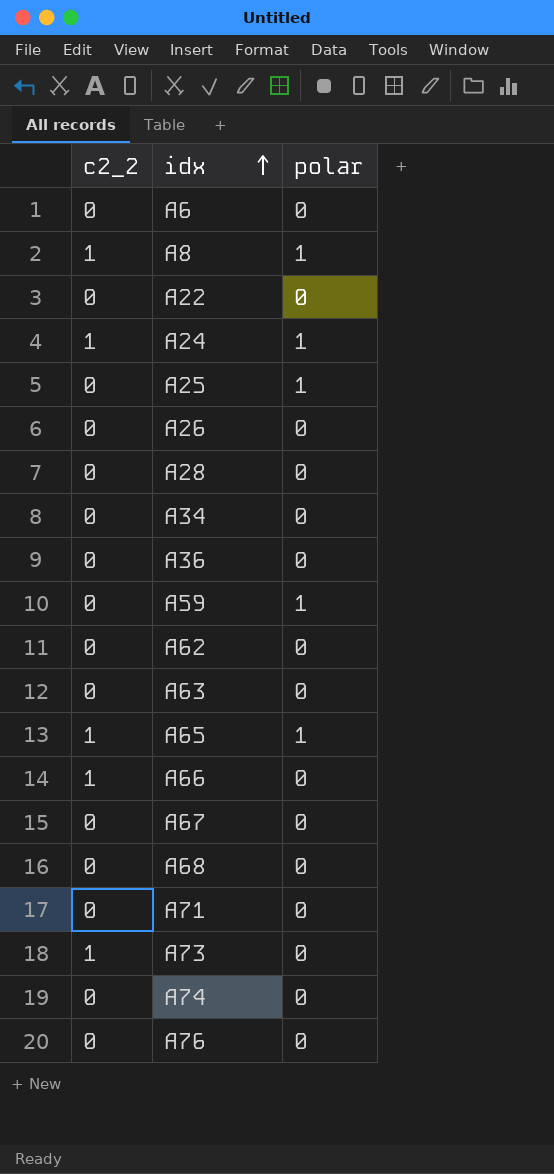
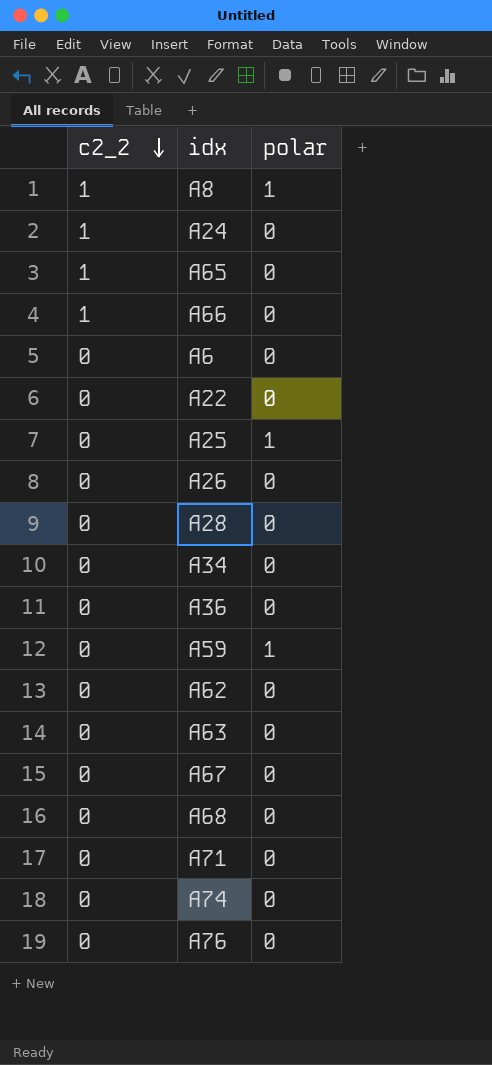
row order: idx ascending -> c2_2 descending
row A73: 1 | 0 -> none
A24 | polar: 1 -> 0
A65 | polar: 1 -> 0

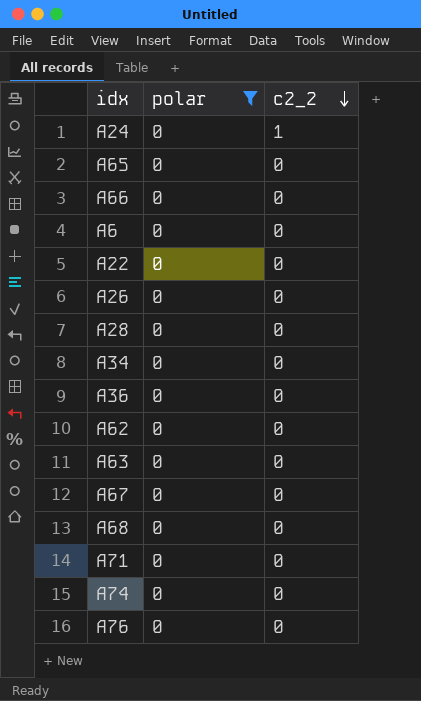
filter: none -> polar = 0
column c2_2 | position: 1 -> 3
A65 | c2_2: 1 -> 0
A66 | c2_2: 1 -> 0

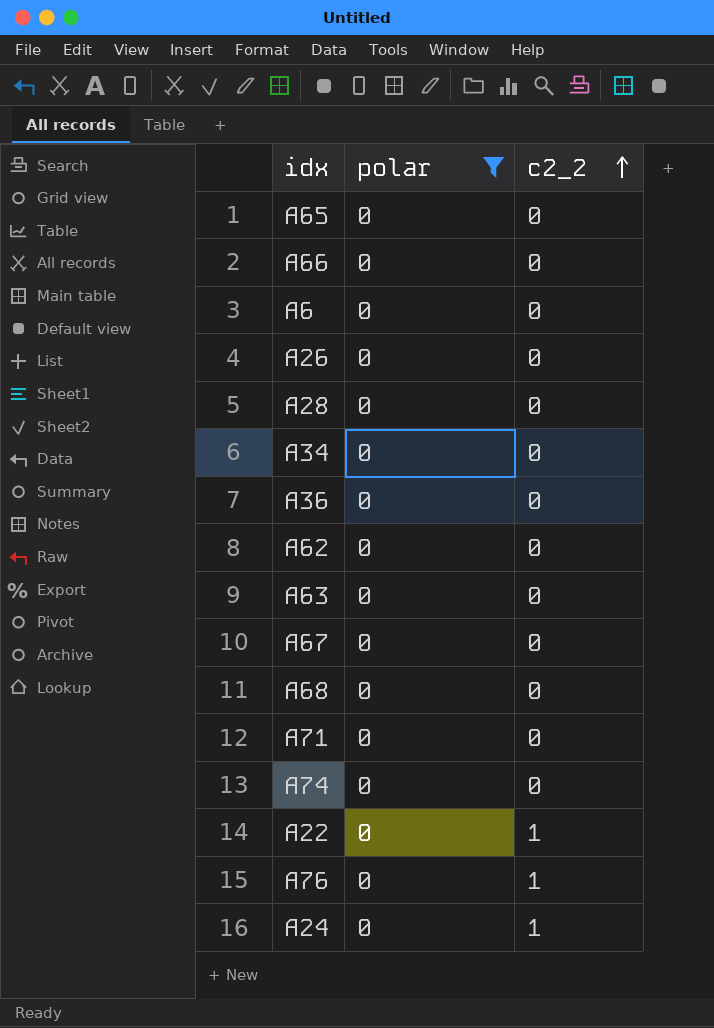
row order: c2_2 descending -> c2_2 ascending
A22 | c2_2: 0 -> 1
A76 | c2_2: 0 -> 1

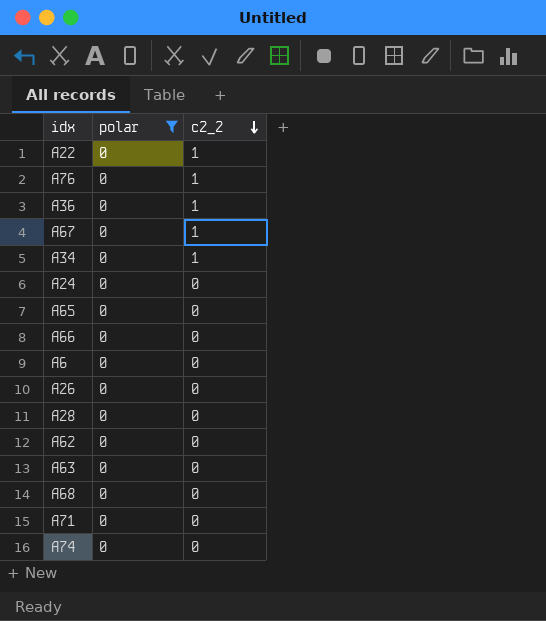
row order: c2_2 ascending -> c2_2 descending
A36 | c2_2: 0 -> 1
A67 | c2_2: 0 -> 1
A34 | c2_2: 0 -> 1
A24 | c2_2: 1 -> 0

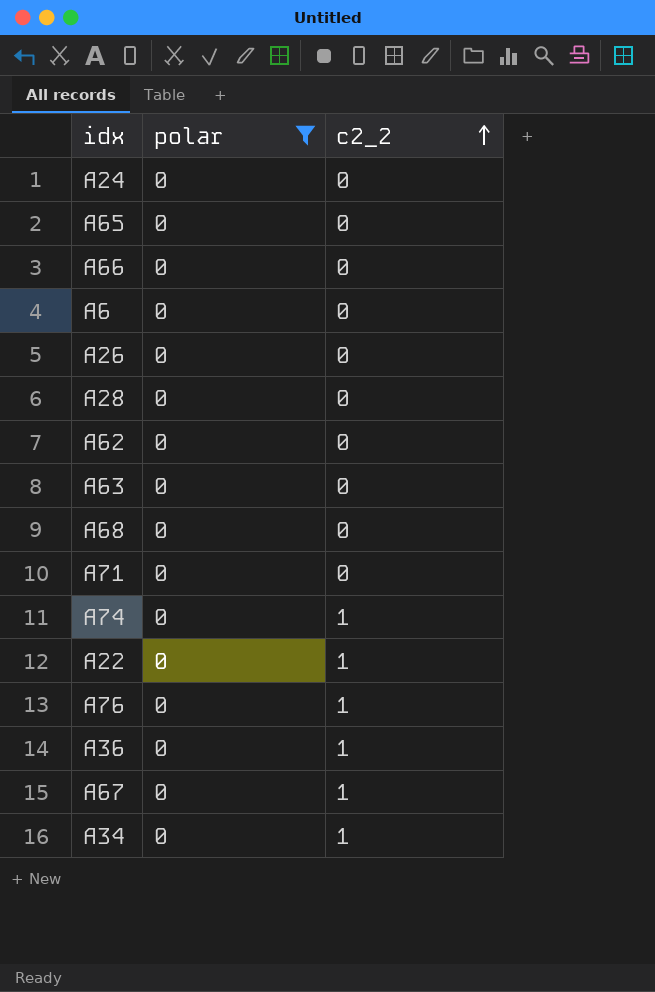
row order: c2_2 descending -> c2_2 ascending
A74 | c2_2: 0 -> 1

